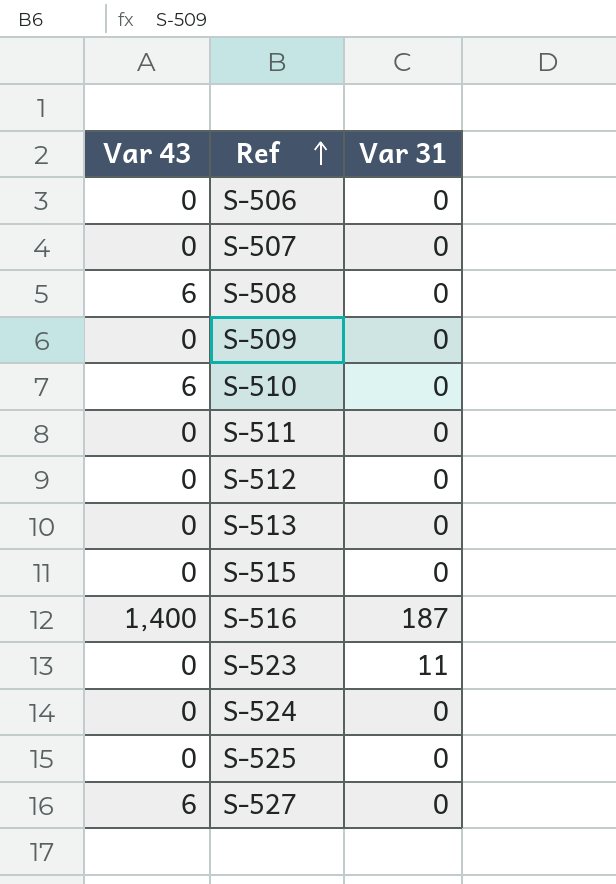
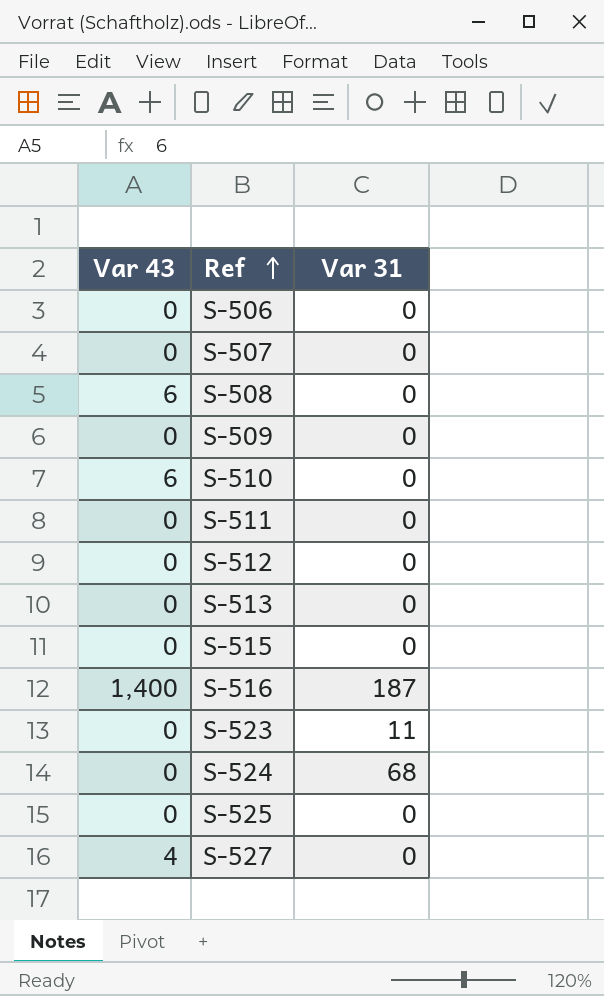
S-524 | Var 31: 0 -> 68
S-527 | Var 43: 6 -> 4

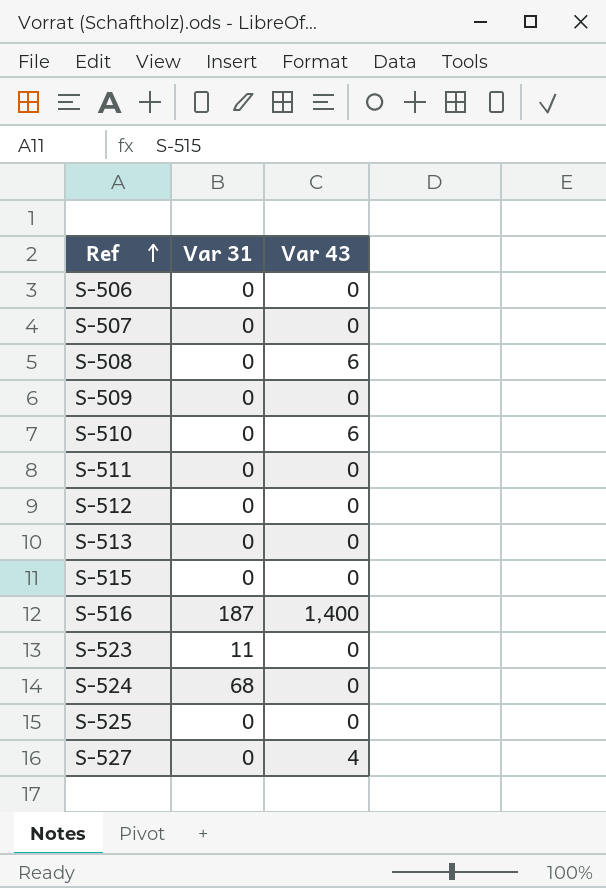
column Var 43 | position: 1 -> 3

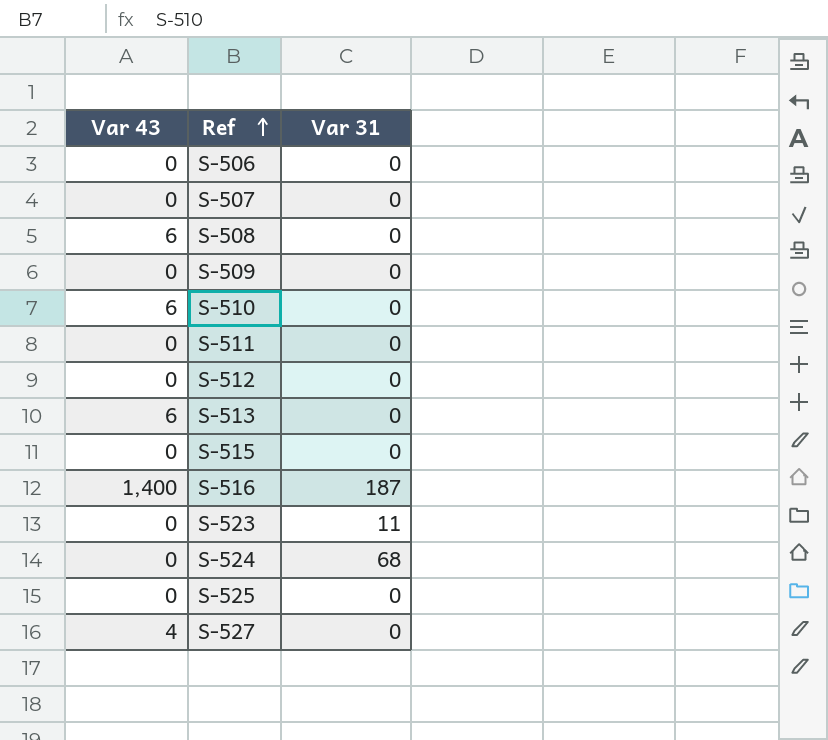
column Var 43 | position: 3 -> 1
S-513 | Var 43: 0 -> 6

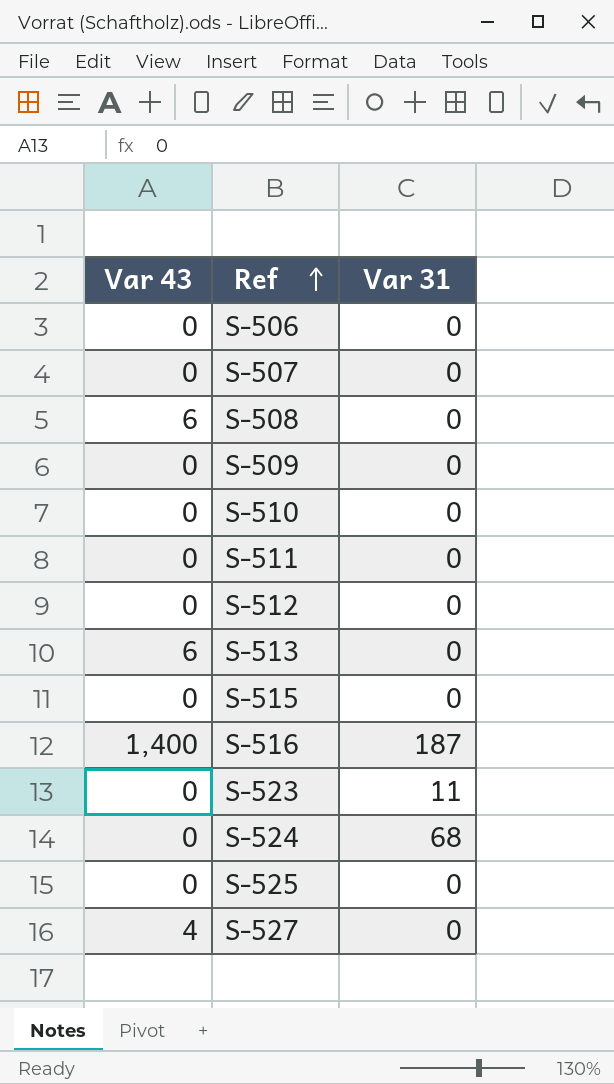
S-510 | Var 43: 6 -> 0

